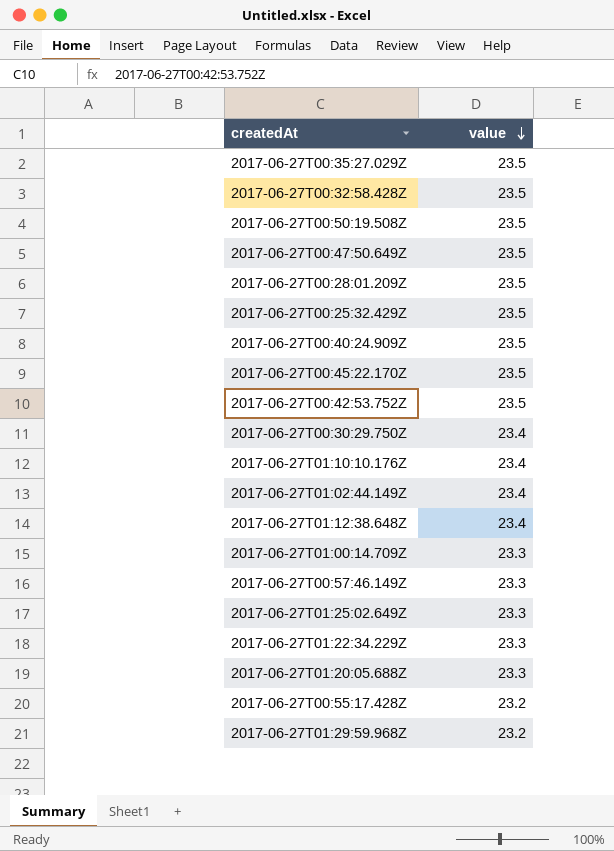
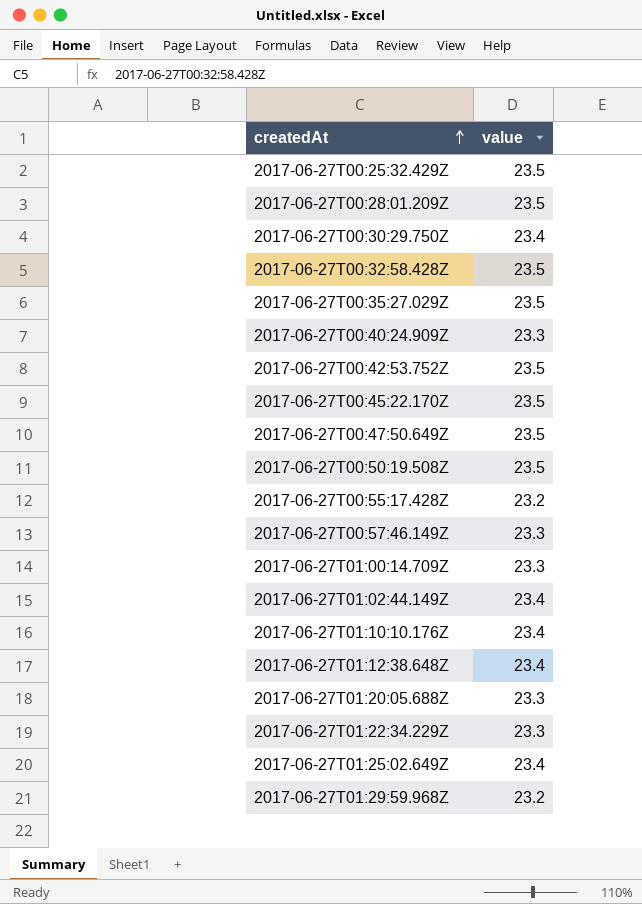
row order: value descending -> createdAt ascending
2017-06-27T00:40:24.909Z | value: 23.5 -> 23.3
2017-06-27T01:25:02.649Z | value: 23.3 -> 23.4

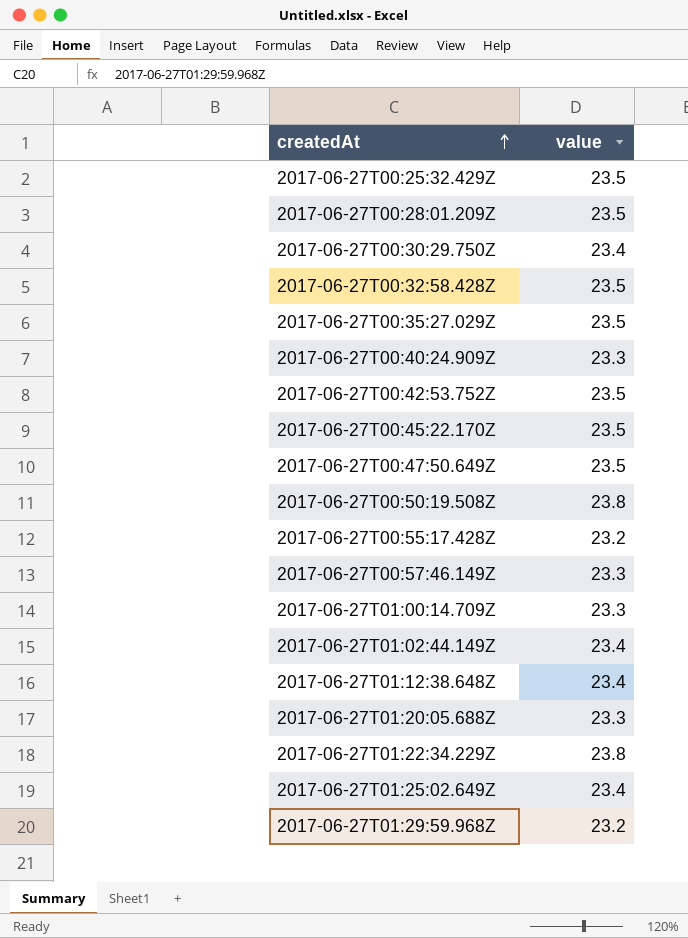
row 2017-06-27T01:10:10.176Z: 23.4 -> none
2017-06-27T00:50:19.508Z | value: 23.5 -> 23.8
2017-06-27T01:22:34.229Z | value: 23.3 -> 23.8

